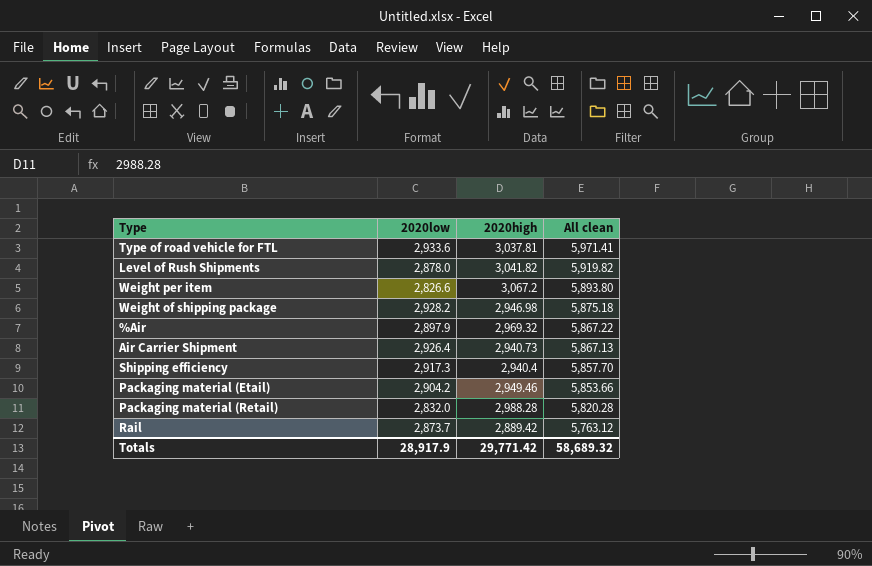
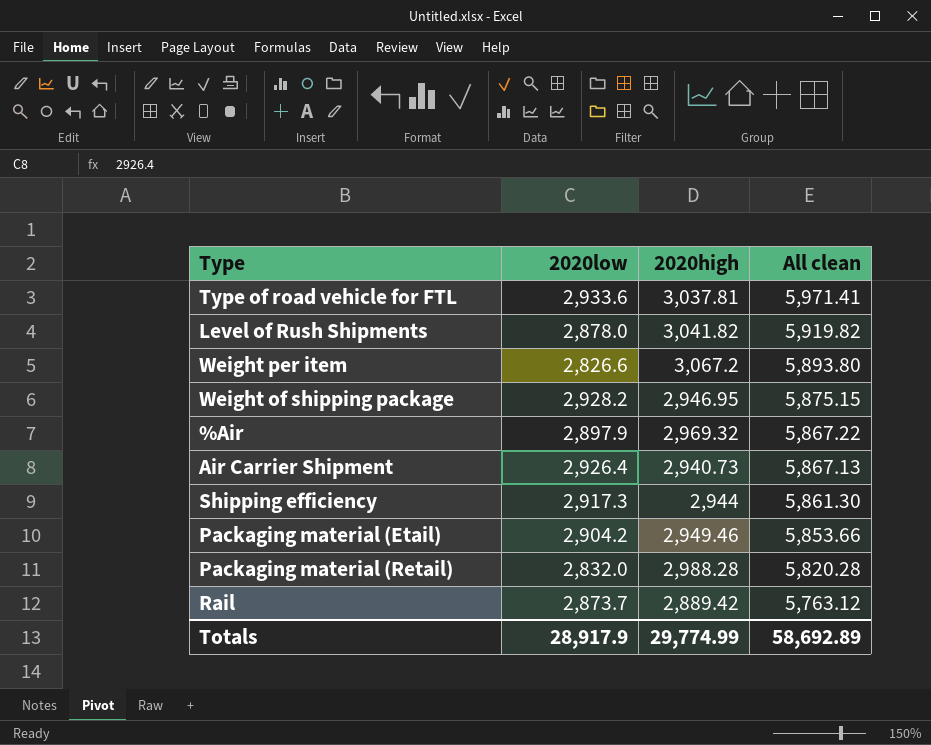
Weight of shipping package | 2020high: 2,946.98 -> 2,946.95
Weight of shipping package | All clean: 5,875.18 -> 5,875.15
Shipping efficiency | 2020high: 2,940.4 -> 2,944
Shipping efficiency | All clean: 5,857.70 -> 5,861.30
Totals | 2020high: 29,771.42 -> 29,774.99
Totals | All clean: 58,689.32 -> 58,692.89

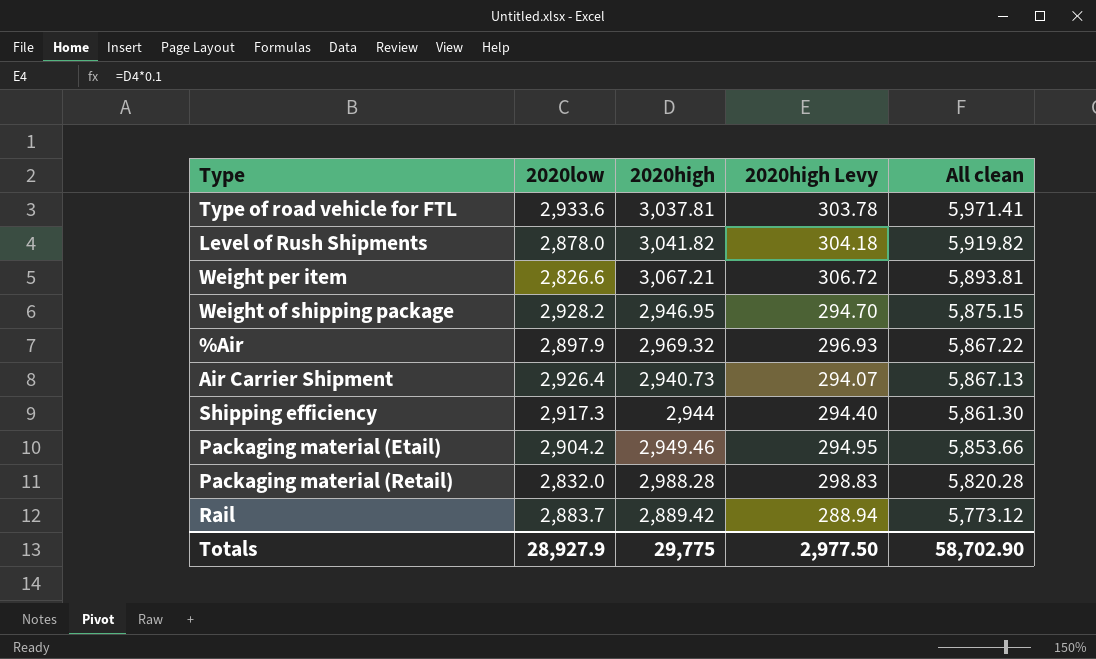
column 2020high Levy | formula: none -> [2020high] * 0.1
Weight per item | 2020high: 3,067.2 -> 3,067.21
Weight per item | All clean: 5,893.80 -> 5,893.81
Rail | 2020low: 2,873.7 -> 2,883.7
Rail | All clean: 5,763.12 -> 5,773.12
Totals | 2020low: 28,917.9 -> 28,927.9
Totals | 2020high: 29,774.99 -> 29,775
Totals | All clean: 58,692.89 -> 58,702.90

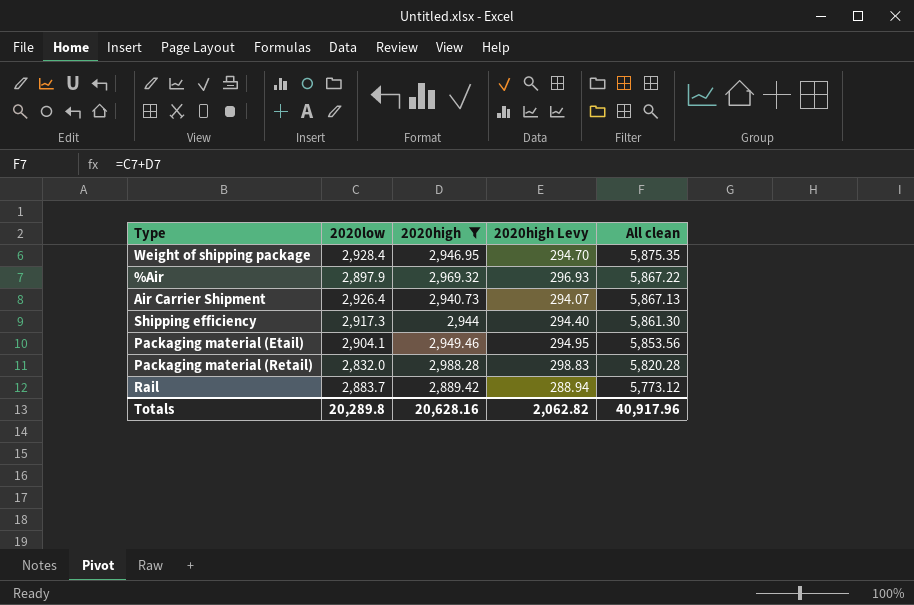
filter: none -> 2020high <= 2,988.28
Weight of shipping package | 2020low: 2,928.2 -> 2,928.4
Weight of shipping package | All clean: 5,875.15 -> 5,875.35
Packaging material (Etail) | 2020low: 2,904.2 -> 2,904.1
Packaging material (Etail) | All clean: 5,853.66 -> 5,853.56
Totals | 2020low: 28,927.9 -> 20,289.8
Totals | 2020high: 29,775 -> 20,628.16
Totals | 2020high Levy: 2,977.50 -> 2,062.82
Totals | All clean: 58,702.90 -> 40,917.96

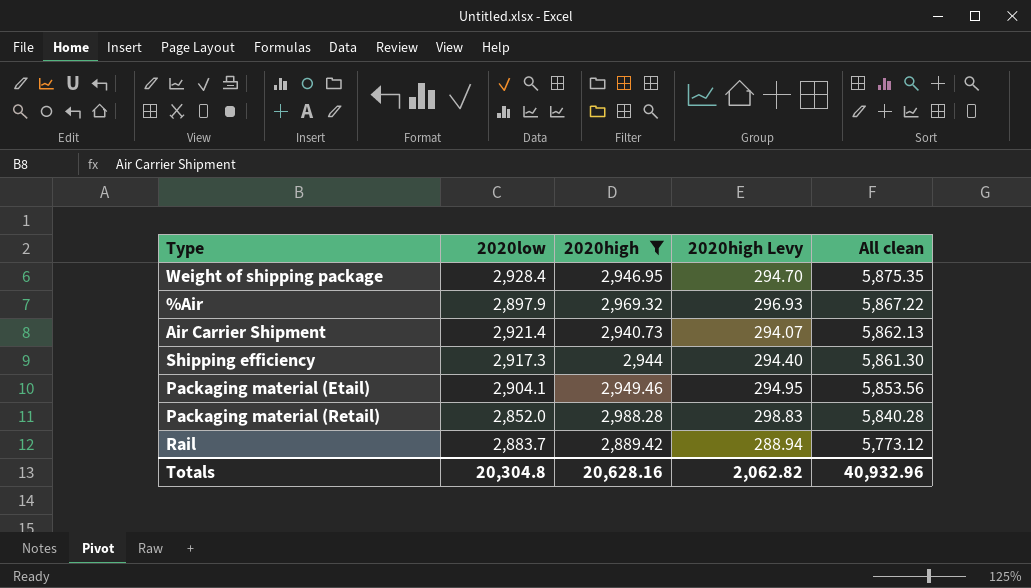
Air Carrier Shipment | 2020low: 2,926.4 -> 2,921.4
Air Carrier Shipment | All clean: 5,867.13 -> 5,862.13
Packaging material (Retail) | 2020low: 2,832.0 -> 2,852.0
Packaging material (Retail) | All clean: 5,820.28 -> 5,840.28
Totals | 2020low: 20,289.8 -> 20,304.8
Totals | All clean: 40,917.96 -> 40,932.96

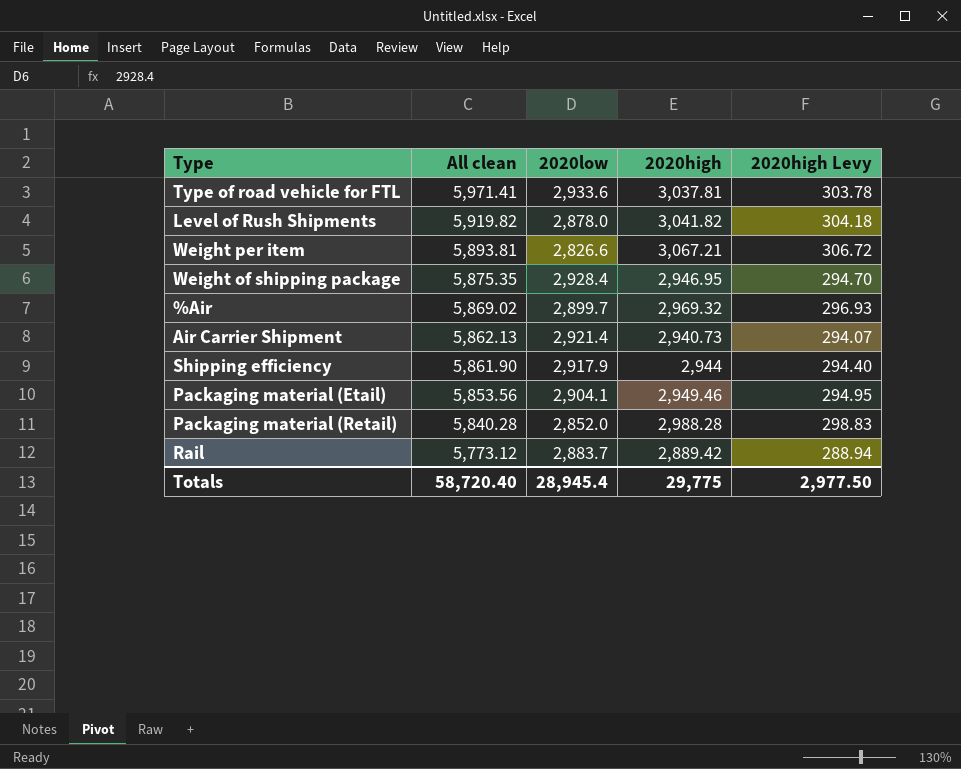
filter: 2020high <= 2,988.28 -> none
column All clean | position: 5 -> 2
%Air | All clean: 5,867.22 -> 5,869.02
%Air | 2020low: 2,897.9 -> 2,899.7
Shipping efficiency | All clean: 5,861.30 -> 5,861.90
Shipping efficiency | 2020low: 2,917.3 -> 2,917.9
Totals | All clean: 40,932.96 -> 58,720.40
Totals | 2020low: 20,304.8 -> 28,945.4
Totals | 2020high: 20,628.16 -> 29,775
Totals | 2020high Levy: 2,062.82 -> 2,977.50

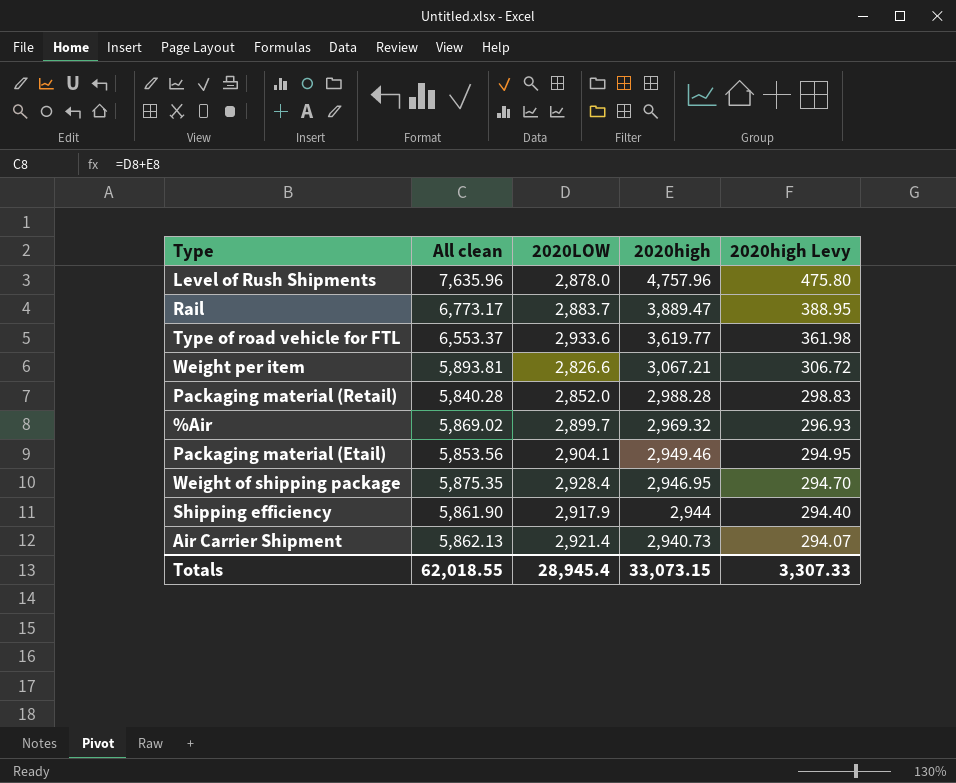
row order: All clean descending -> 2020high descending
column name: 2020low -> 2020LOW
Level of Rush Shipments | All clean: 5,919.82 -> 7,635.96
Level of Rush Shipments | 2020high: 3,041.82 -> 4,757.96
Level of Rush Shipments | 2020high Levy: 304.18 -> 475.80
Rail | All clean: 5,773.12 -> 6,773.17
Rail | 2020high: 2,889.42 -> 3,889.47
Rail | 2020high Levy: 288.94 -> 388.95
Type of road vehicle for FTL | All clean: 5,971.41 -> 6,553.37
Type of road vehicle for FTL | 2020high: 3,037.81 -> 3,619.77
Type of road vehicle for FTL | 2020high Levy: 303.78 -> 361.98
Totals | All clean: 58,720.40 -> 62,018.55
Totals | 2020high: 29,775 -> 33,073.15
Totals | 2020high Levy: 2,977.50 -> 3,307.33

